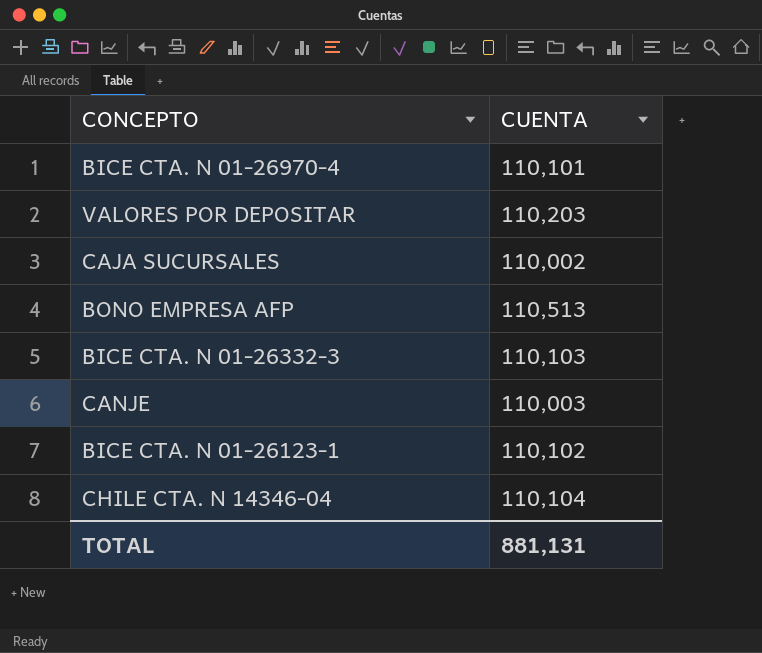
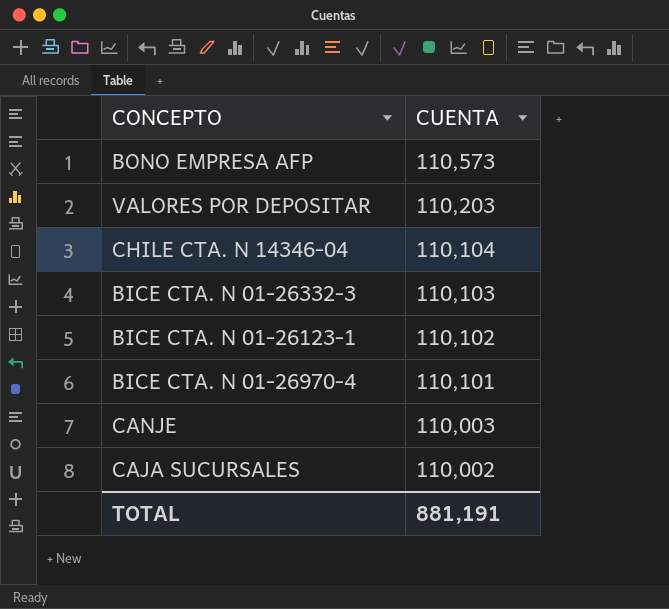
row order: none -> CUENTA descending
BONO EMPRESA AFP | CUENTA: 110,513 -> 110,573
TOTAL | CUENTA: 881,131 -> 881,191

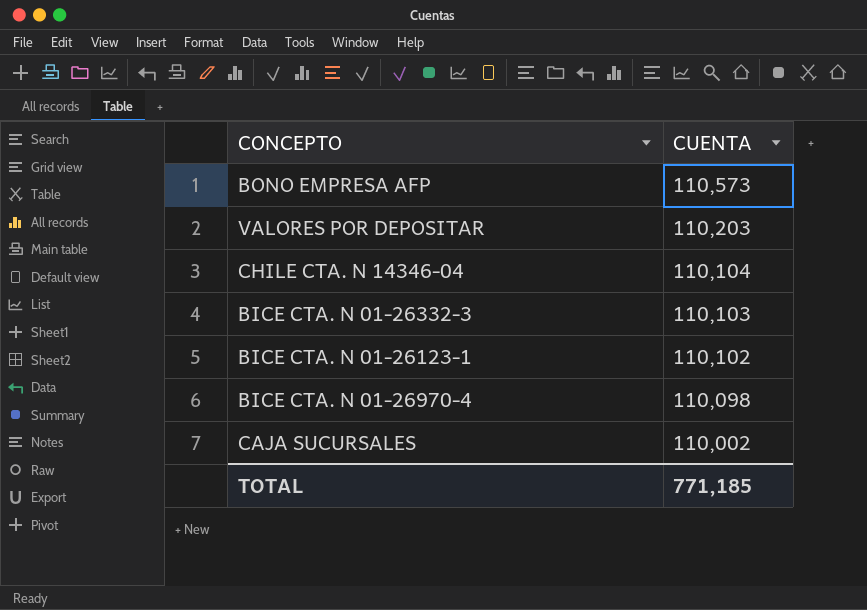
row CANJE: 110,003 -> none
BICE CTA. N 01-26970-4 | CUENTA: 110,101 -> 110,098
TOTAL | CUENTA: 881,191 -> 771,185

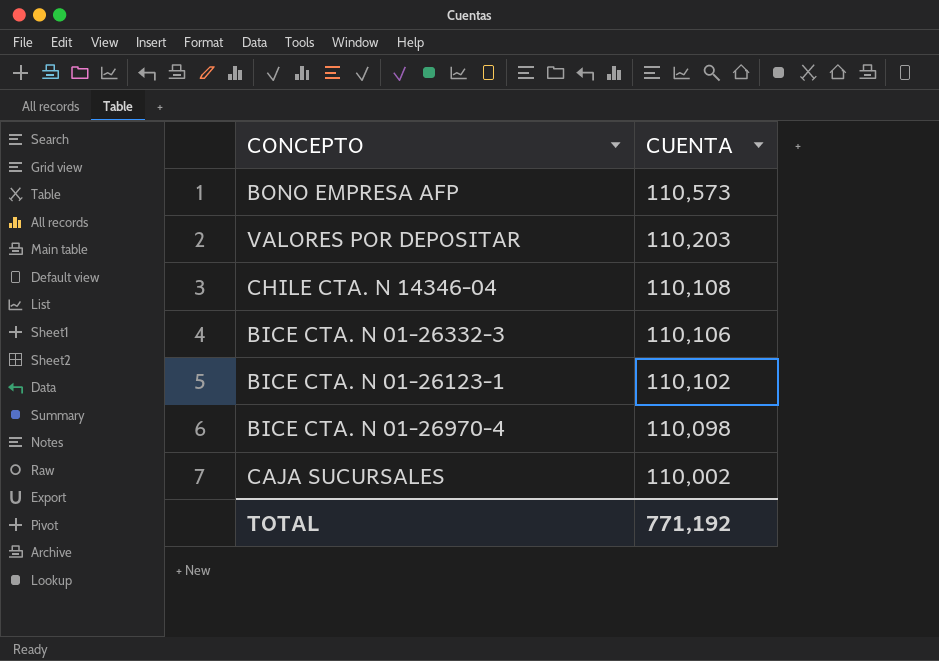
CHILE CTA. N 14346-04 | CUENTA: 110,104 -> 110,108
BICE CTA. N 01-26332-3 | CUENTA: 110,103 -> 110,106
TOTAL | CUENTA: 771,185 -> 771,192

